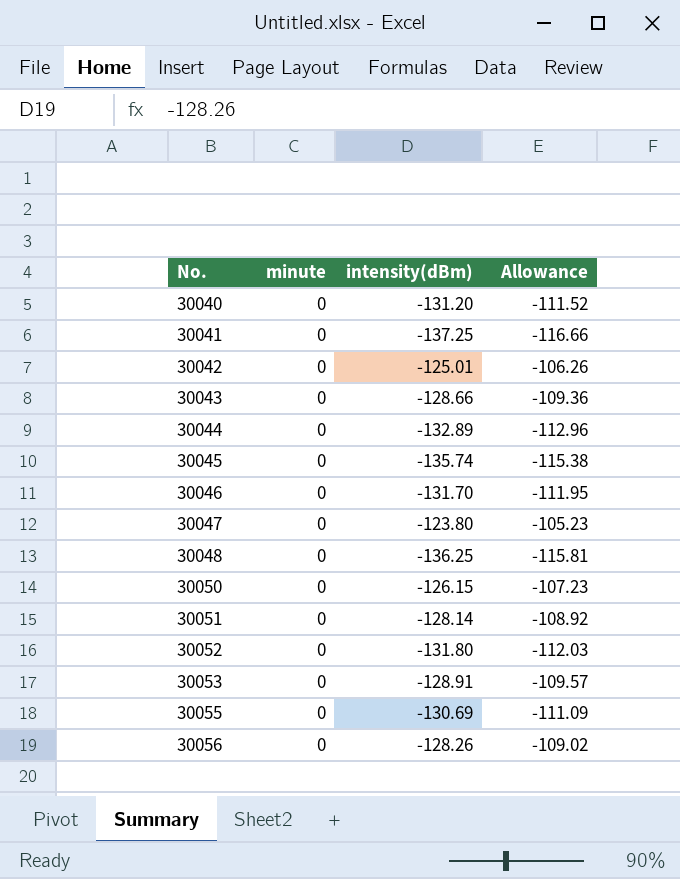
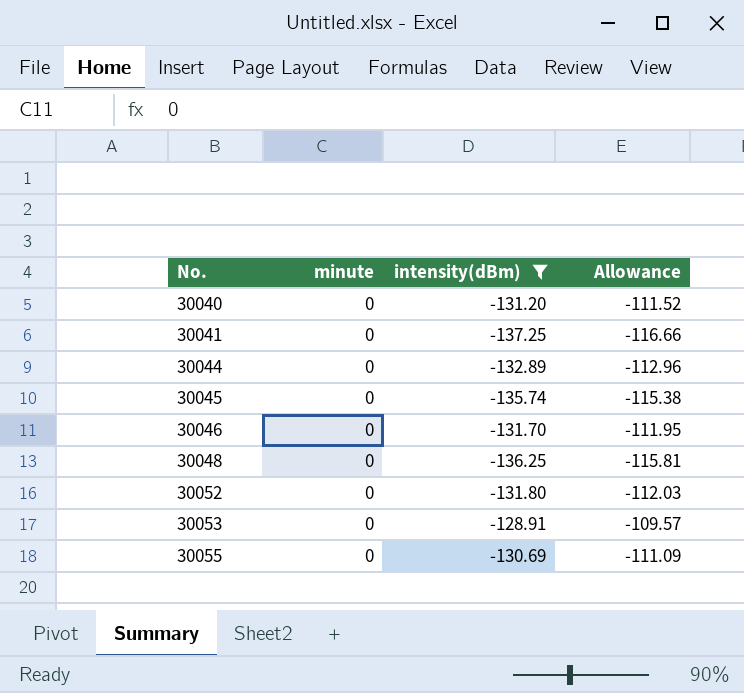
filter: none -> intensity(dBm) <= -128.91

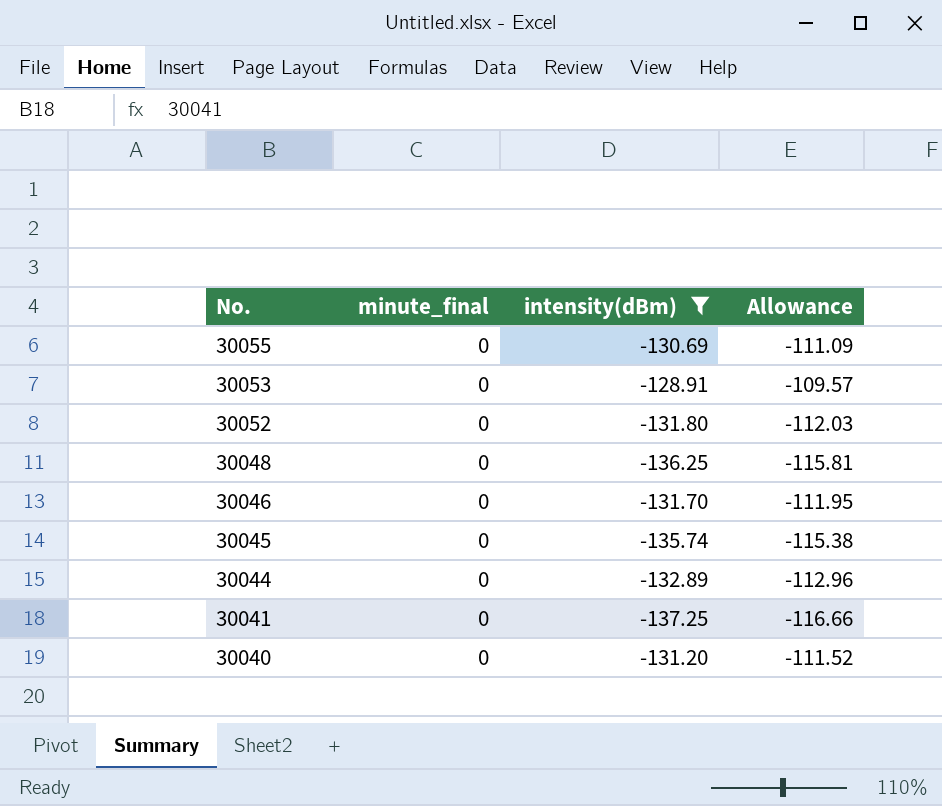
row order: No. ascending -> No. descending
column name: minute -> minute_final

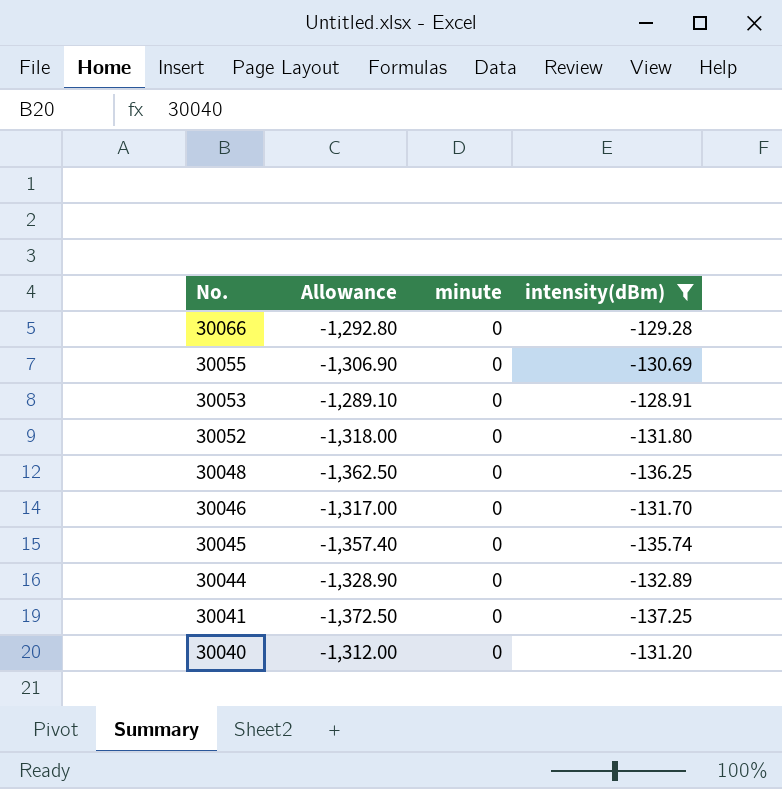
column Allowance | formula: [intensity(dBm)] * 0.85 -> [intensity(dBm)] * 10
column Allowance | position: 4 -> 2
column name: minute_final -> minute
row 30066: none -> -1,292.80 | 0 | -129.28

